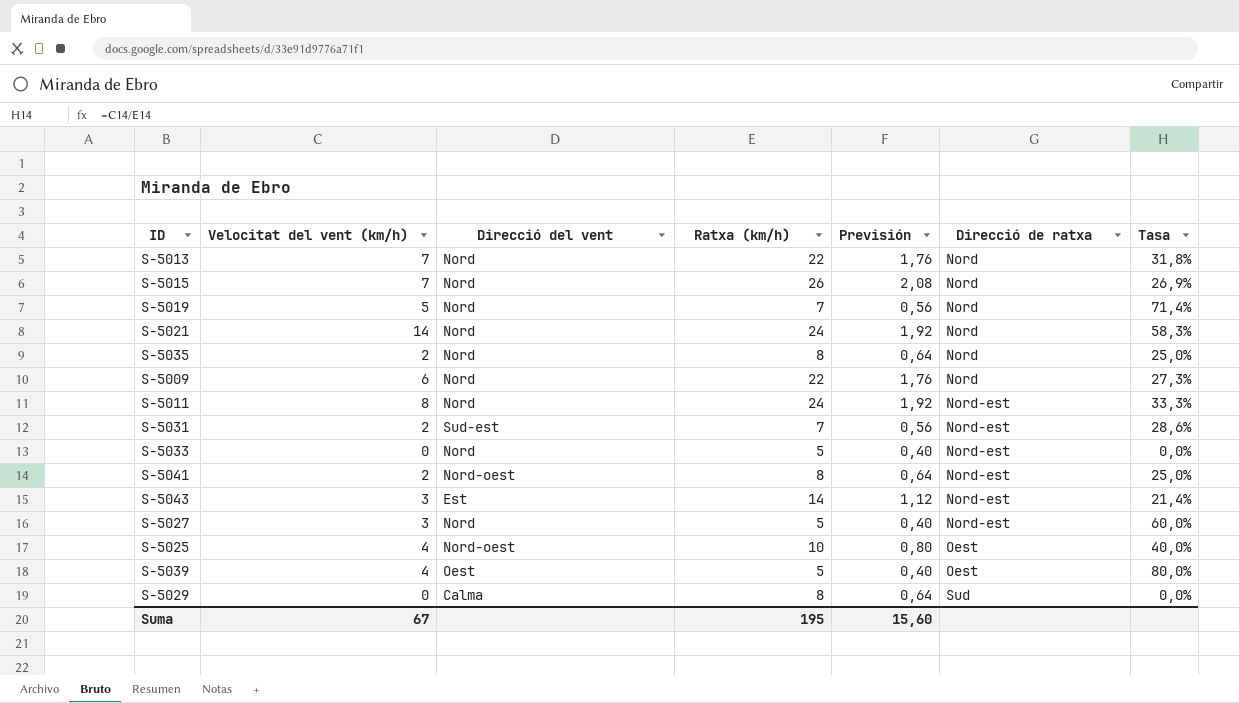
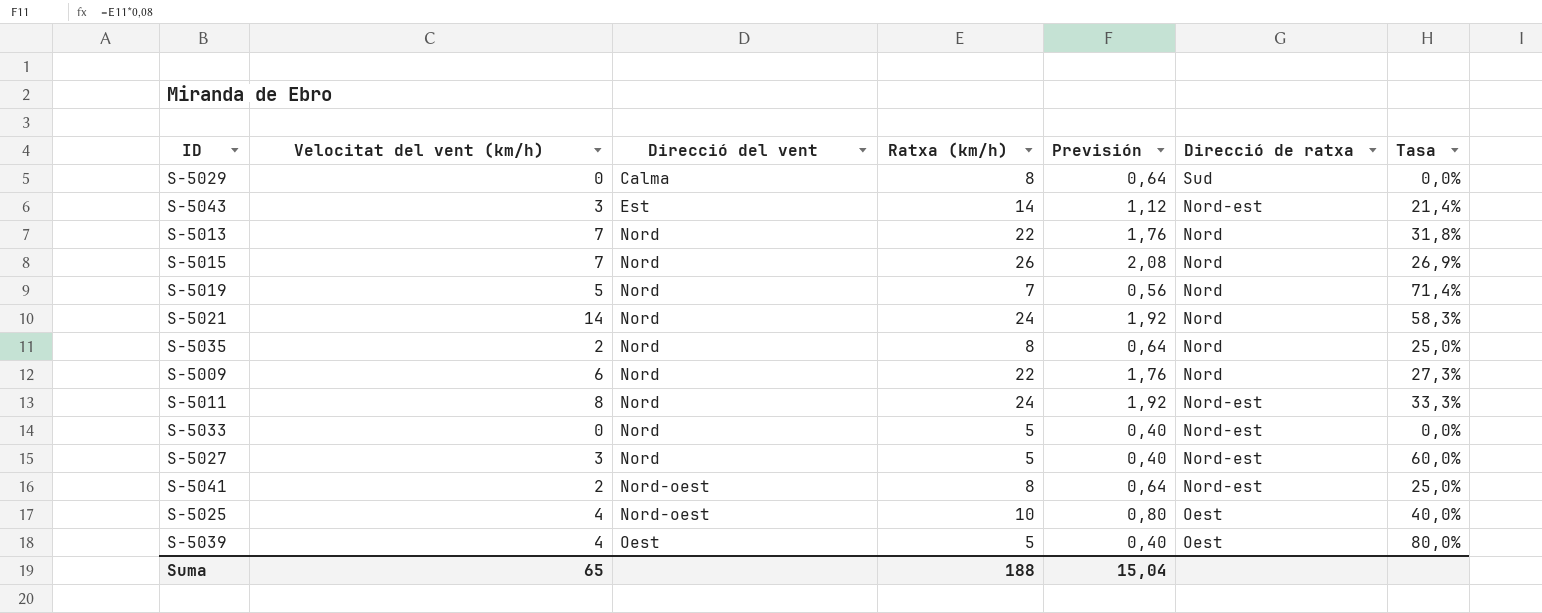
row order: Direcció de ratxa ascending -> Direcció del vent ascending
row S-5031: 2 | Sud-est | 7 | 0,56 | Nord-est | 28,6% -> none
Suma | Velocitat del vent (km/h): 67 -> 65
Suma | Ratxa (km/h): 195 -> 188
Suma | Previsión: 15,60 -> 15,04

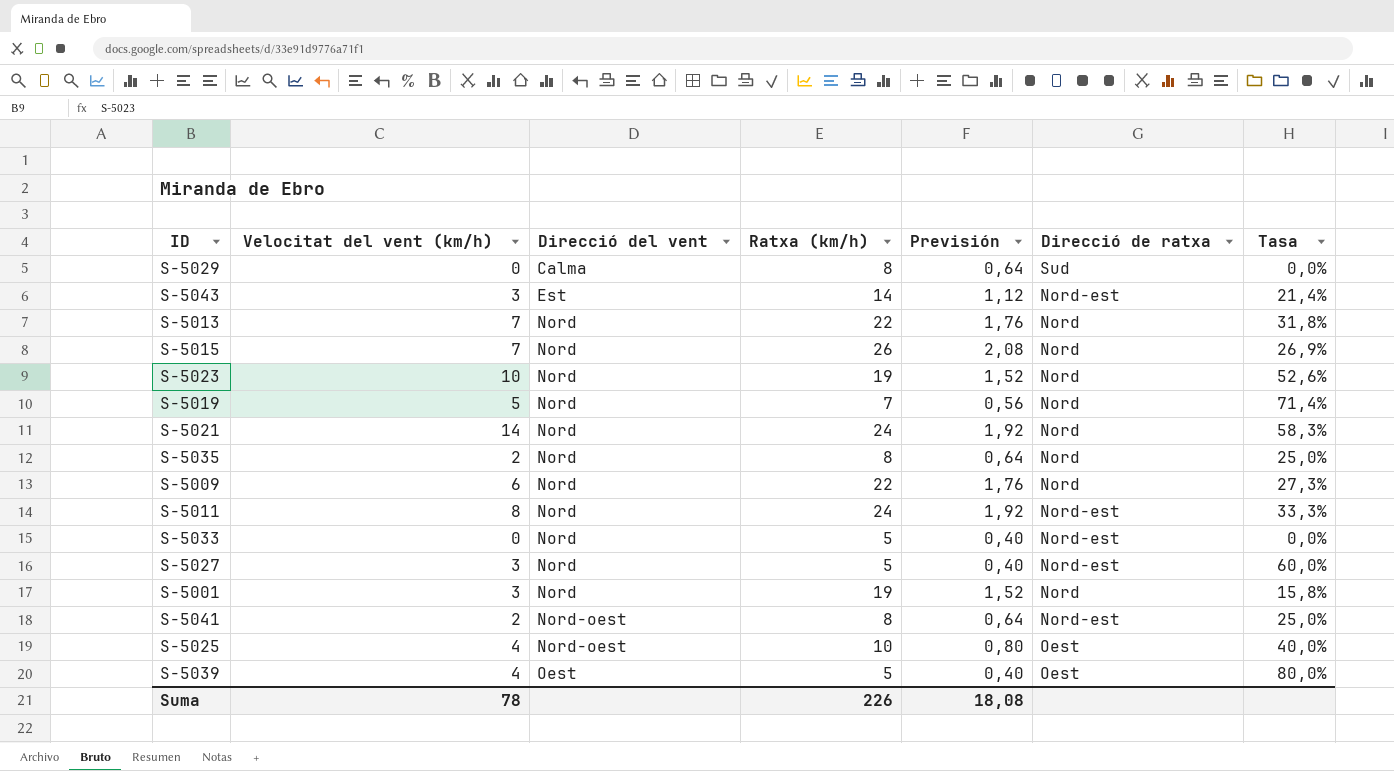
row S-5023: none -> 10 | Nord | 19 | 1,52 | Nord | 52,6%
row S-5001: none -> 3 | Nord | 19 | 1,52 | Nord | 15,8%
Suma | Velocitat del vent (km/h): 65 -> 78
Suma | Ratxa (km/h): 188 -> 226
Suma | Previsión: 15,04 -> 18,08

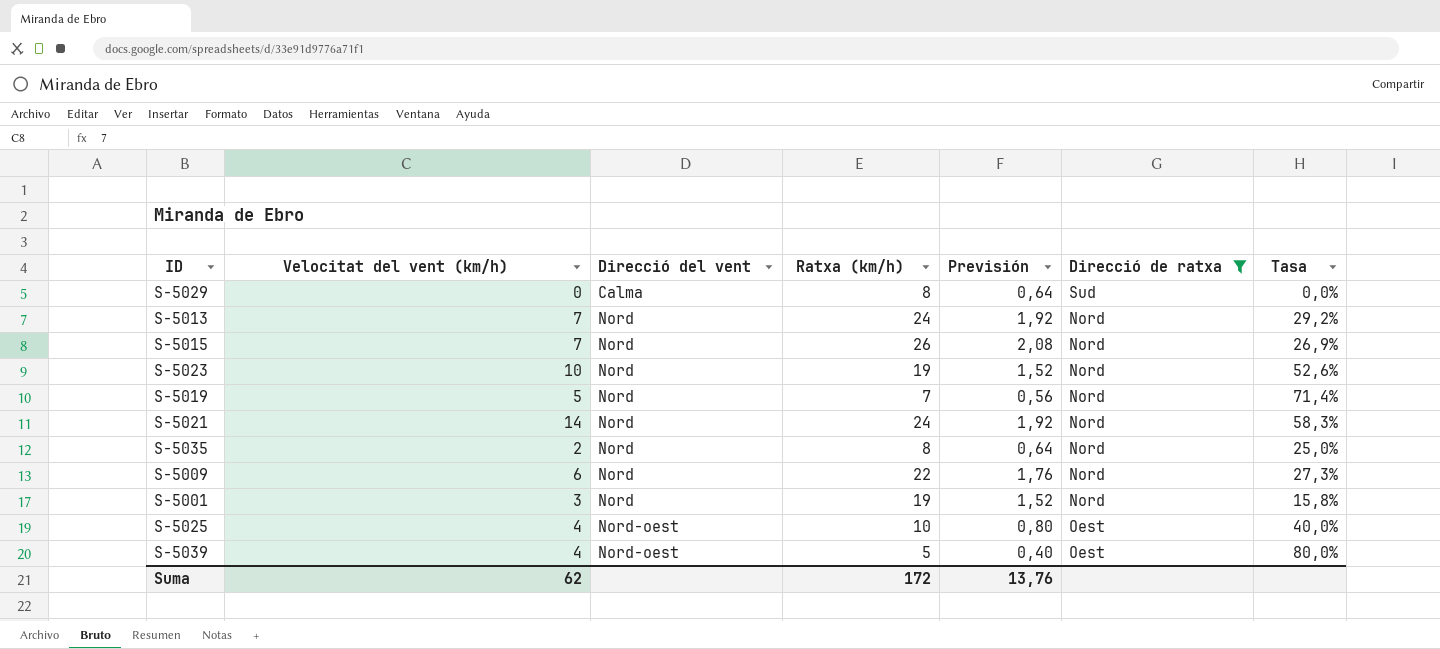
filter: none -> Direcció de ratxa != Nord-est
S-5013 | Ratxa (km/h): 22 -> 24
S-5013 | Previsión: 1,76 -> 1,92
S-5013 | Tasa: 31,8% -> 29,2%
S-5039 | Direcció del vent: Oest -> Nord-oest
Suma | Velocitat del vent (km/h): 78 -> 62
Suma | Ratxa (km/h): 226 -> 172
Suma | Previsión: 18,08 -> 13,76

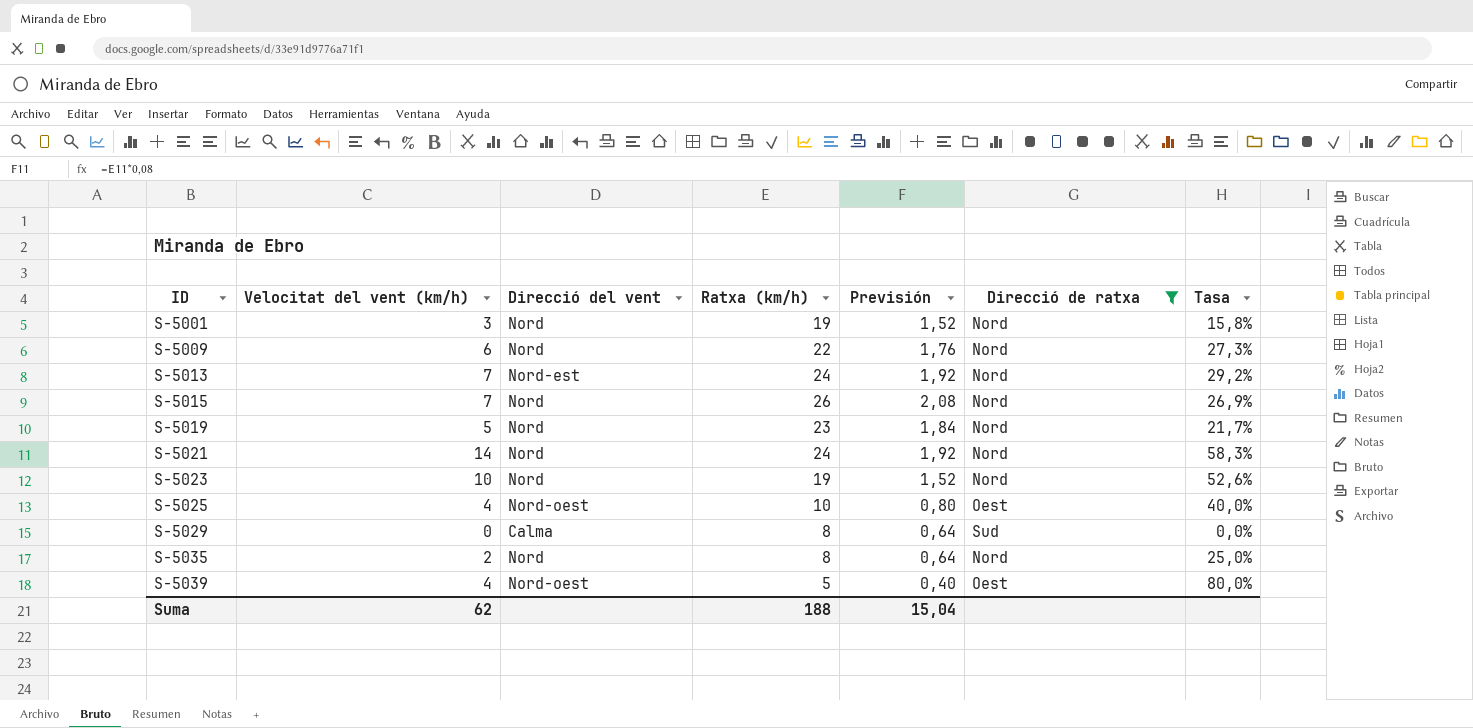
row order: Direcció del vent ascending -> ID ascending
S-5013 | Direcció del vent: Nord -> Nord-est
S-5019 | Ratxa (km/h): 7 -> 23
S-5019 | Previsión: 0,56 -> 1,84
S-5019 | Tasa: 71,4% -> 21,7%
Suma | Ratxa (km/h): 172 -> 188
Suma | Previsión: 13,76 -> 15,04

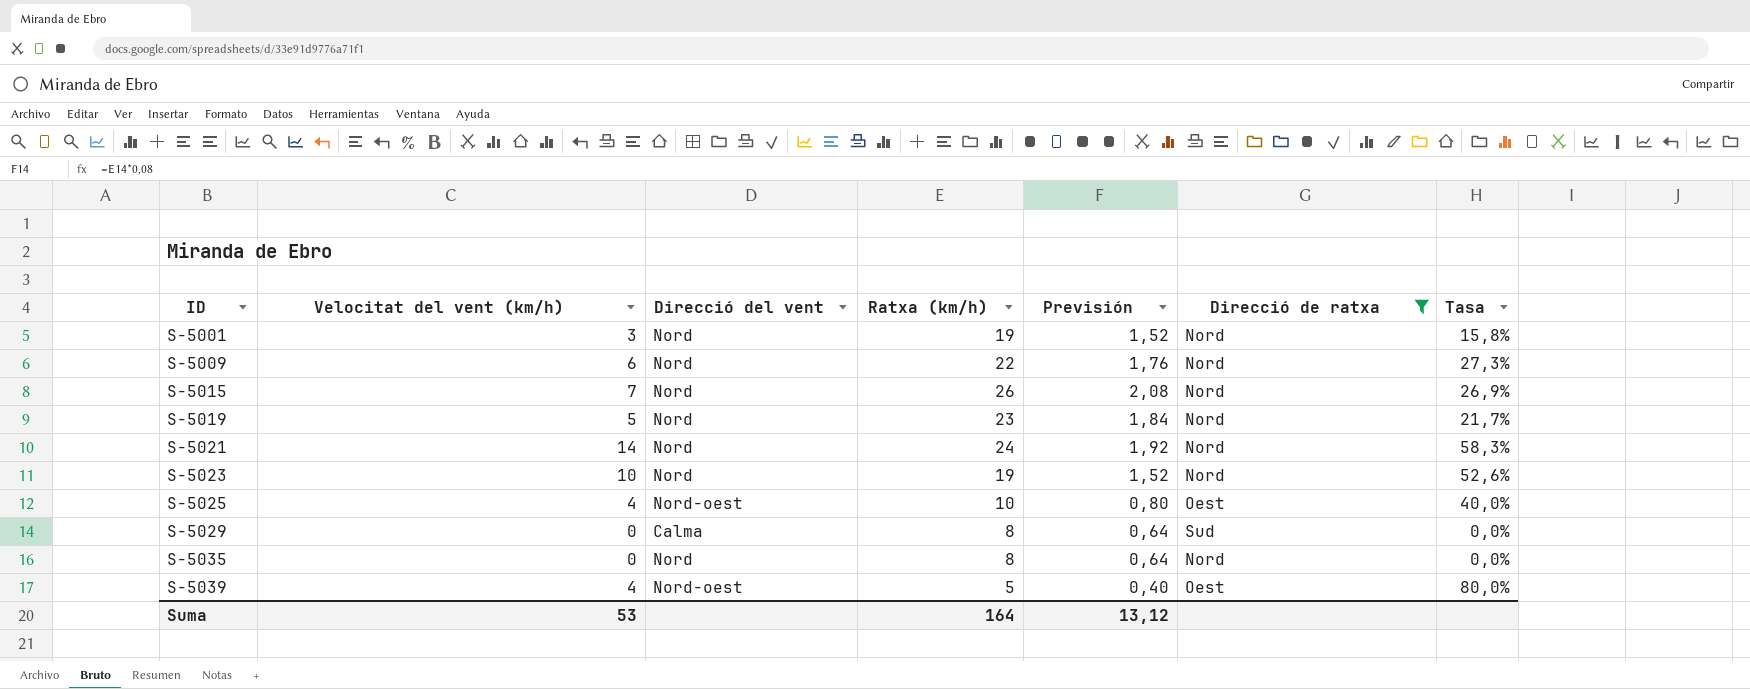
row S-5013: 7 | Nord-est | 24 | 1,92 | Nord | 29,2% -> none
S-5035 | Velocitat del vent (km/h): 2 -> 0
S-5035 | Tasa: 25,0% -> 0,0%
Suma | Velocitat del vent (km/h): 62 -> 53
Suma | Ratxa (km/h): 188 -> 164
Suma | Previsión: 15,04 -> 13,12

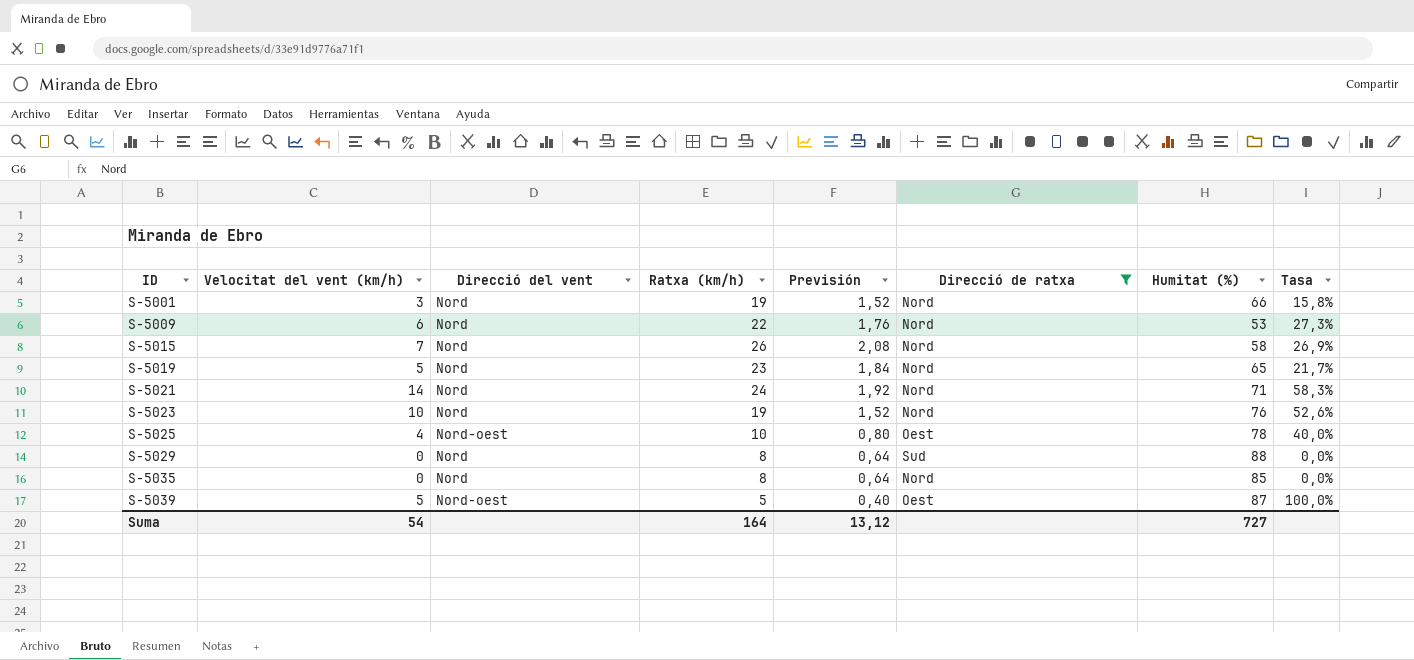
column Humitat (%) | position: none -> 7
S-5029 | Direcció del vent: Calma -> Nord
S-5039 | Velocitat del vent (km/h): 4 -> 5
S-5039 | Tasa: 80,0% -> 100,0%
Suma | Velocitat del vent (km/h): 53 -> 54

